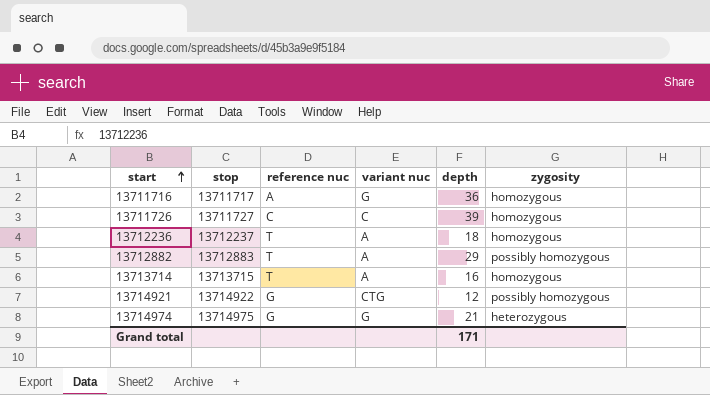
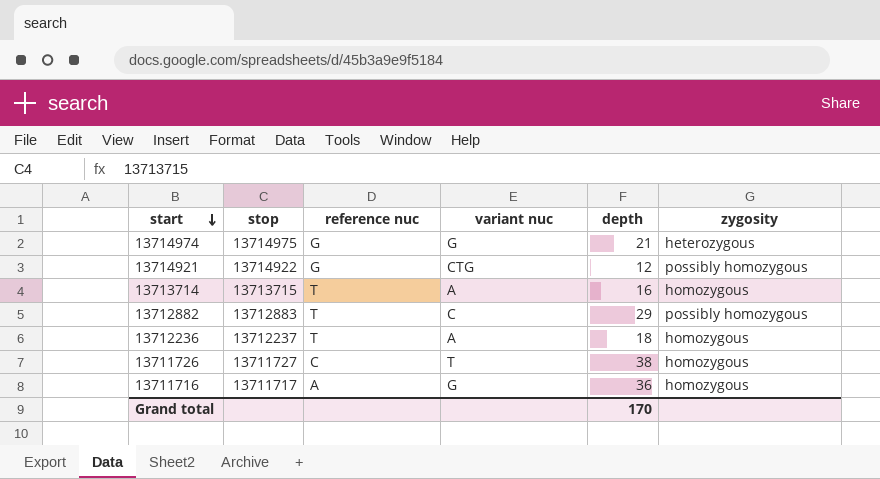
row order: start ascending -> start descending
13712882 | variant nuc: A -> C
13711726 | variant nuc: C -> T
13711726 | depth: 39 -> 38
Grand total | depth: 171 -> 170

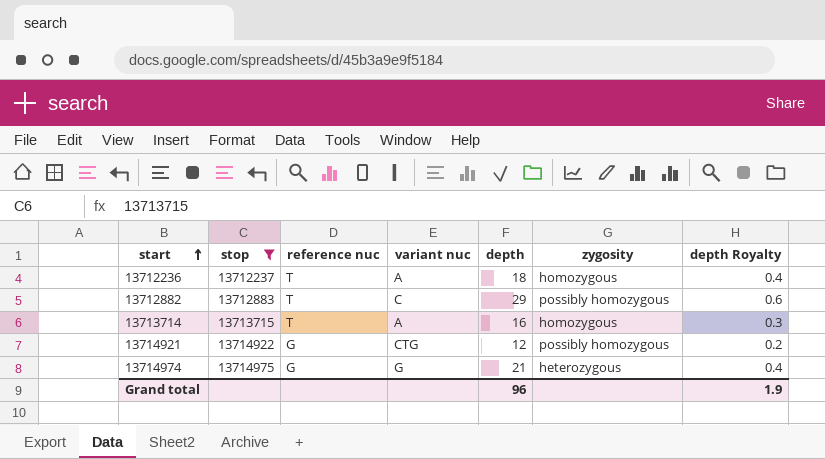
filter: none -> stop >= 13712237
row order: start descending -> start ascending
column depth Royalty | formula: none -> [depth] * 0.02
Grand total | depth: 170 -> 96

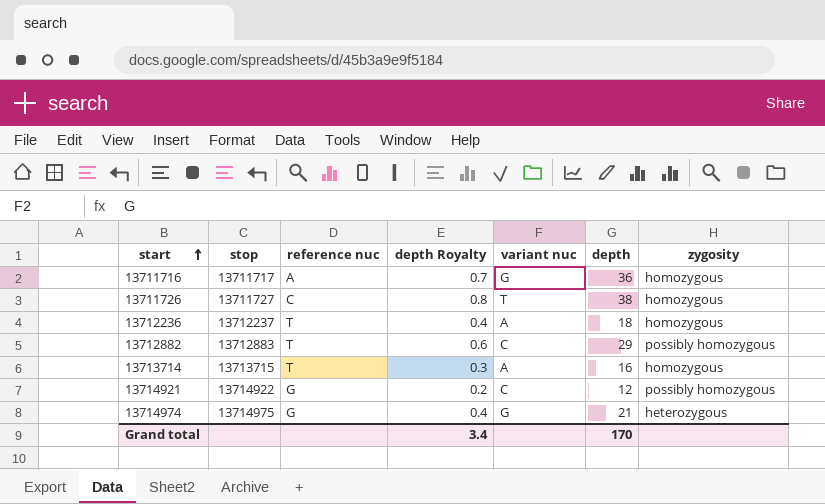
filter: stop >= 13712237 -> none
column depth Royalty | position: 7 -> 4
13714921 | variant nuc: CTG -> C
Grand total | depth Royalty: 1.9 -> 3.4
Grand total | depth: 96 -> 170

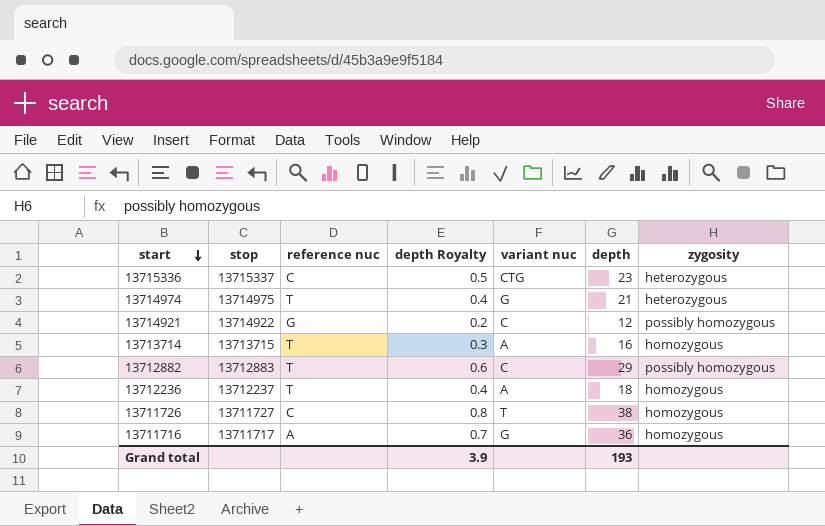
row order: start ascending -> start descending
row 13715336: none -> 13715337 | C | 0.5 | CTG | 23 | heterozygous
13714974 | reference nuc: G -> T
Grand total | depth Royalty: 3.4 -> 3.9
Grand total | depth: 170 -> 193

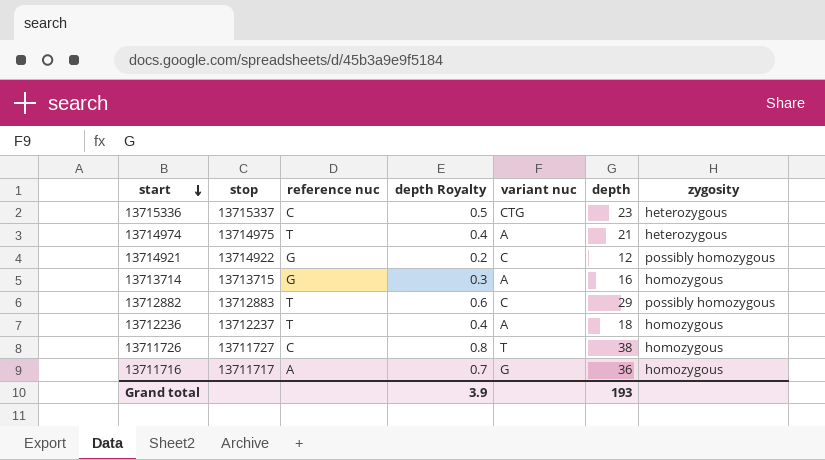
13714974 | variant nuc: G -> A
13713714 | reference nuc: T -> G

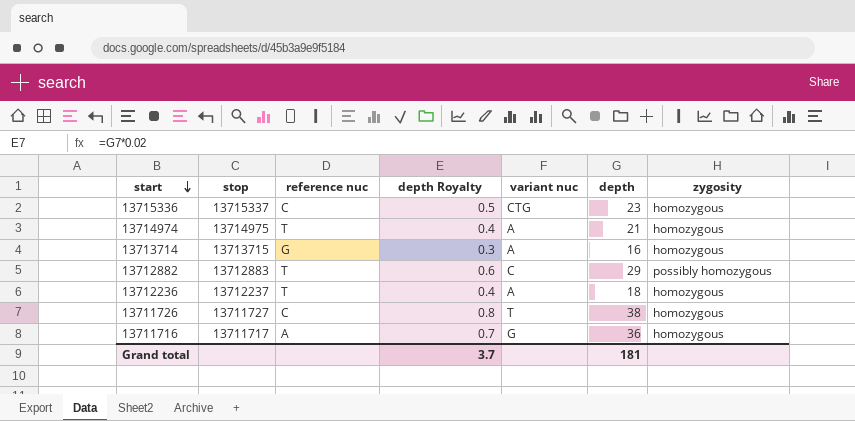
row 13714921: 13714922 | G | 0.2 | C | 12 | possibly homozygous -> none
13715336 | zygosity: heterozygous -> homozygous
13714974 | zygosity: heterozygous -> homozygous
Grand total | depth Royalty: 3.9 -> 3.7
Grand total | depth: 193 -> 181

